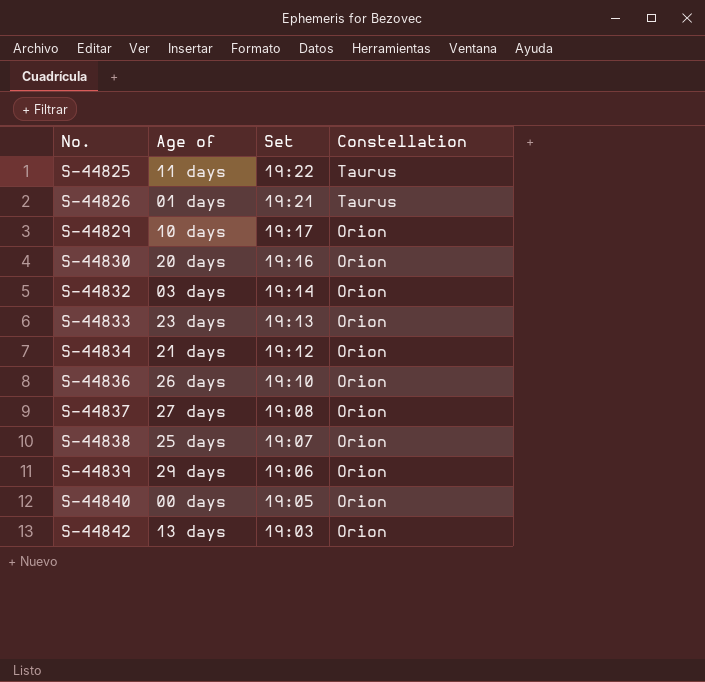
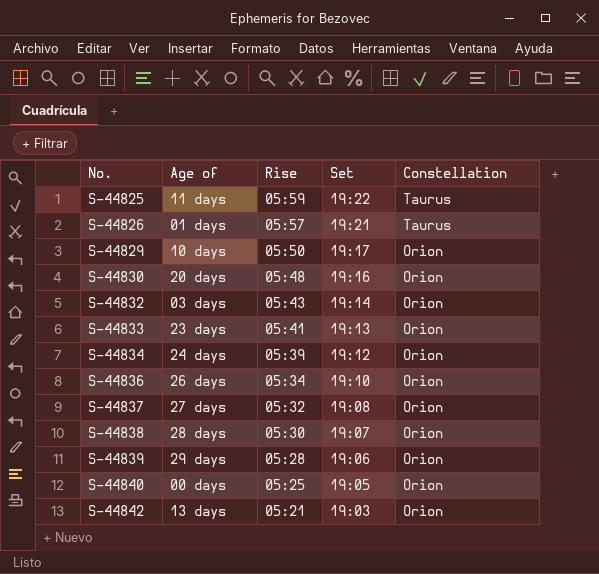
column Rise | position: none -> 3
S-44834 | Age of: 21 days -> 24 days
S-44838 | Age of: 25 days -> 28 days

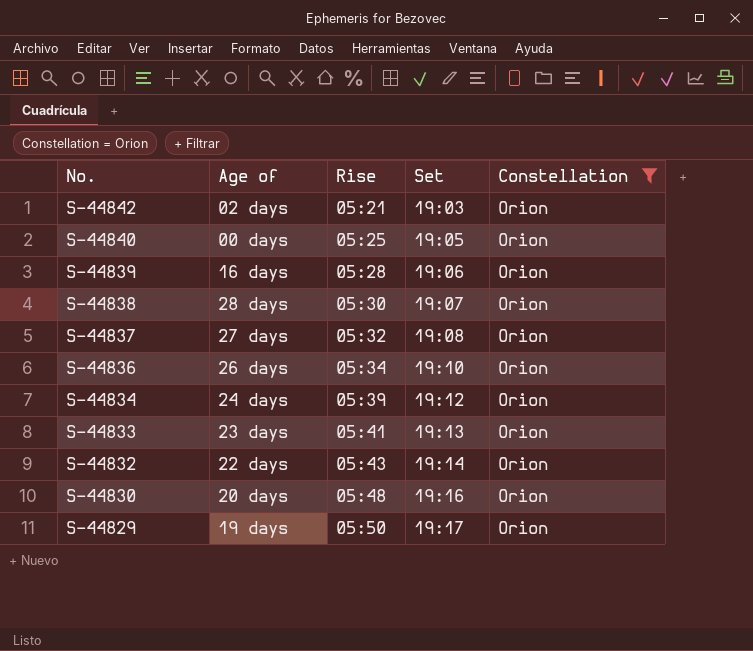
filter: none -> Constellation = Orion
row order: No. ascending -> No. descending
S-44842 | Age of: 13 days -> 02 days
S-44839 | Age of: 29 days -> 16 days
S-44832 | Age of: 03 days -> 22 days
S-44829 | Age of: 10 days -> 19 days

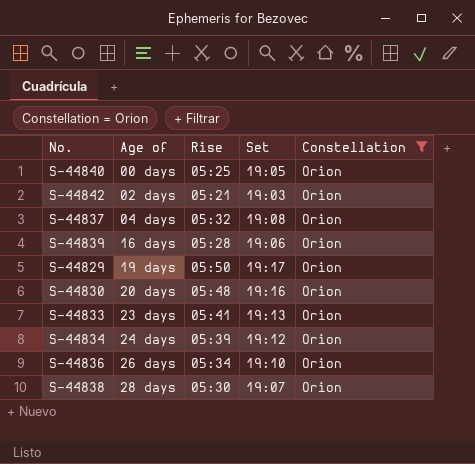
row order: No. descending -> Age of ascending
row S-44832: 22 days | 05:43 | 19:14 | Orion -> none
S-44837 | Age of: 27 days -> 04 days

